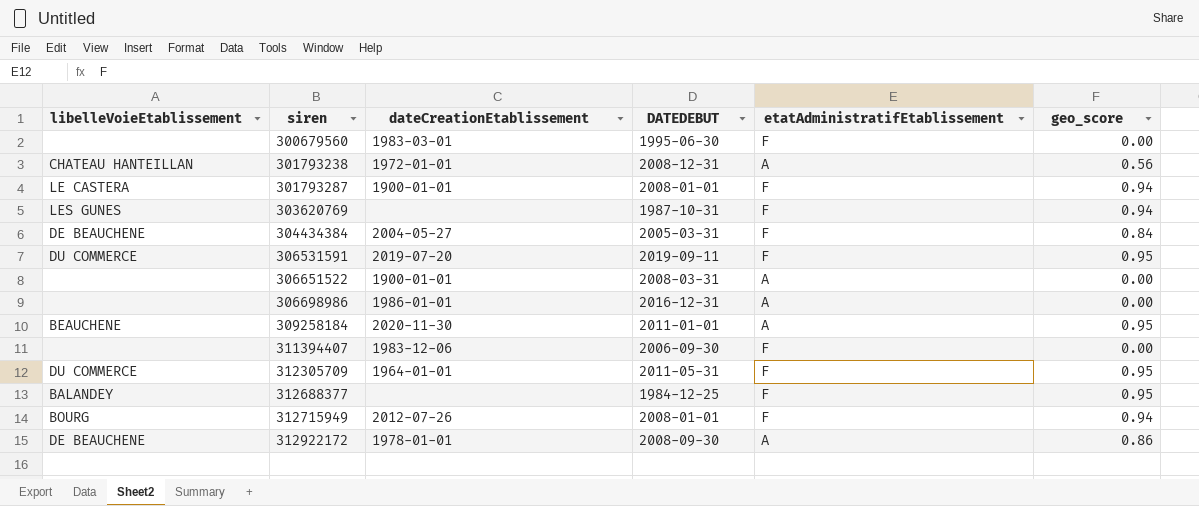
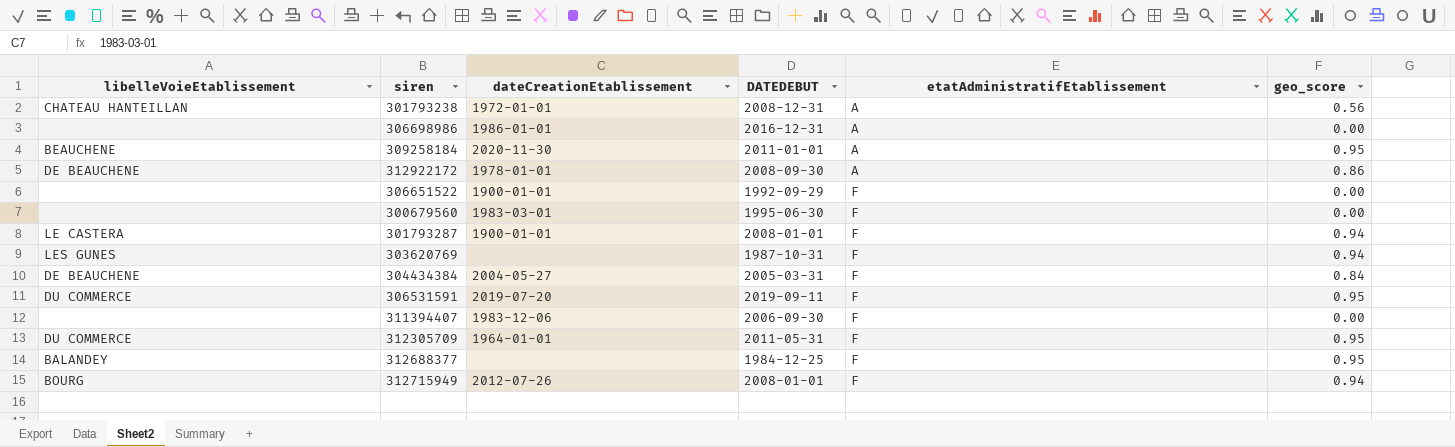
row order: siren ascending -> etatAdministratifEtablissement ascending
306651522 | DATEDEBUT: 2008-03-31 -> 1992-09-29
306651522 | etatAdministratifEtablissement: A -> F

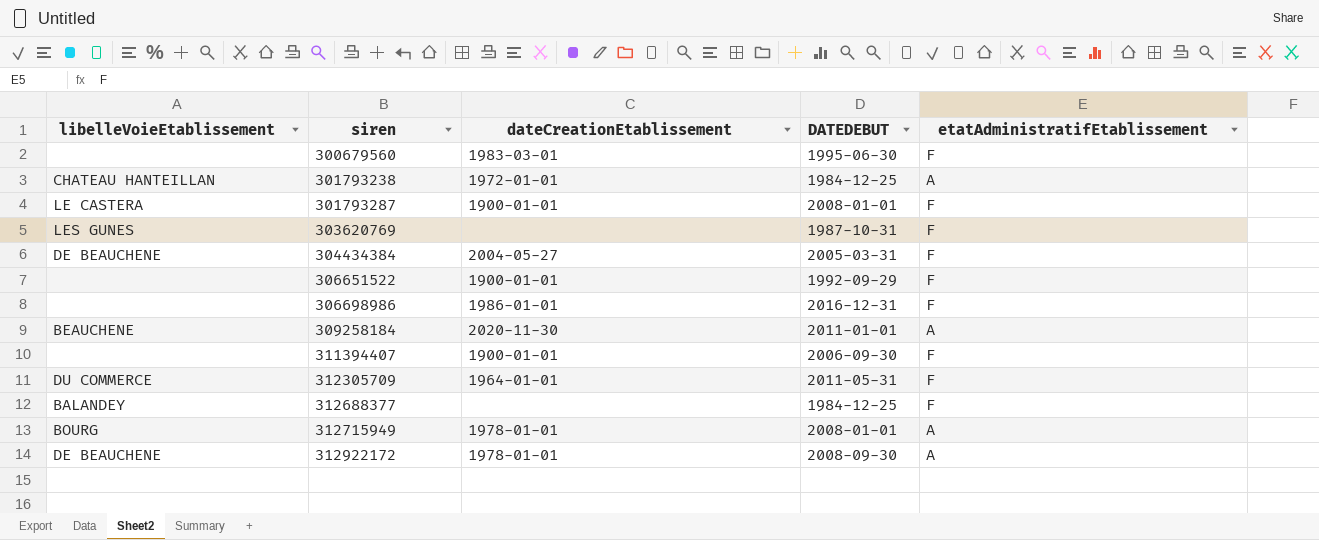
row order: etatAdministratifEtablissement ascending -> siren ascending
column geo_score | position: 6 -> none
row 306531591: DU COMMERCE | 2019-07-20 | 2019-09-11 | F | 0.95 -> none
301793238 | DATEDEBUT: 2008-12-31 -> 1984-12-25
306698986 | etatAdministratifEtablissement: A -> F
311394407 | dateCreationEtablissement: 1983-12-06 -> 1900-01-01
312715949 | dateCreationEtablissement: 2012-07-26 -> 1978-01-01
312715949 | etatAdministratifEtablissement: F -> A

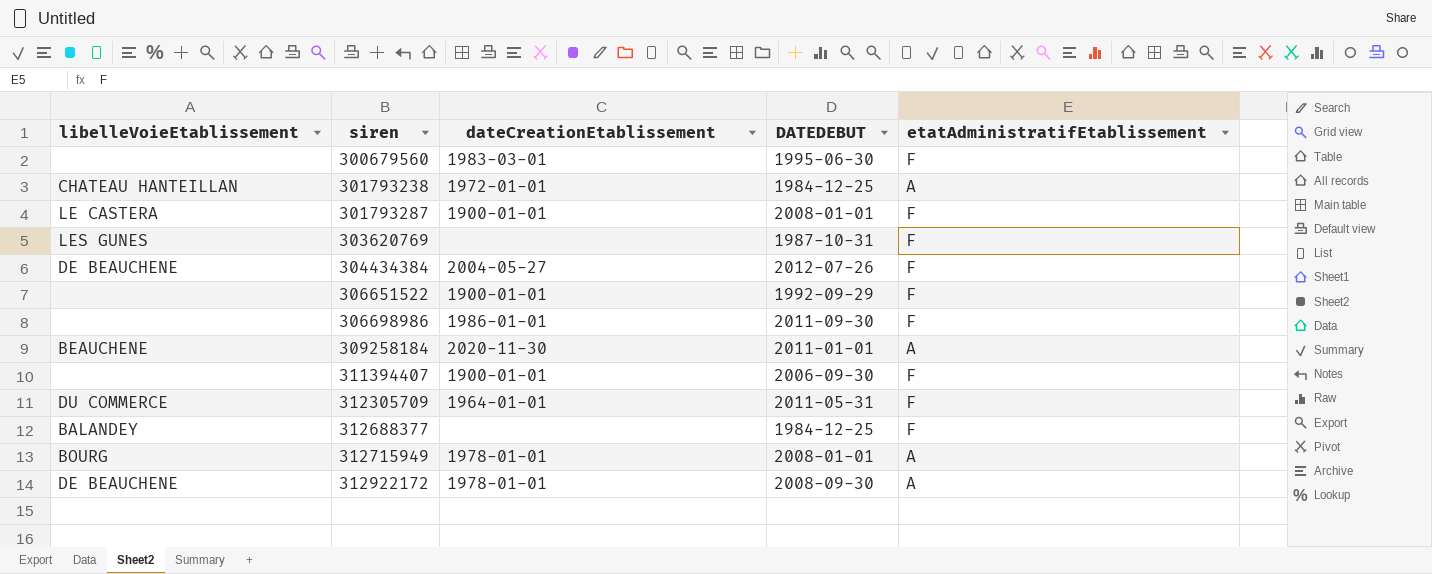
304434384 | DATEDEBUT: 2005-03-31 -> 2012-07-26
306698986 | DATEDEBUT: 2016-12-31 -> 2011-09-30

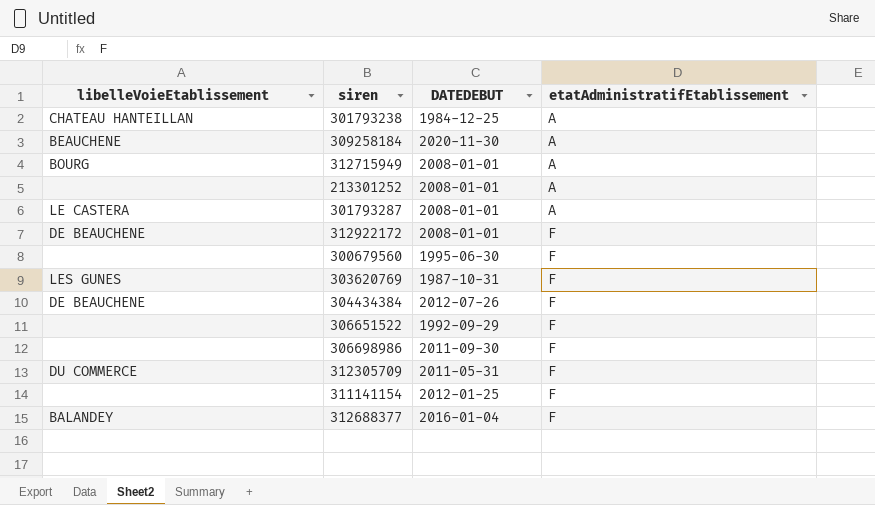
row order: siren ascending -> etatAdministratifEtablissement ascending
column dateCreationEtablissement | position: 3 -> none
row 311394407: none | 1900-01-01 | 2006-09-30 | F -> none
309258184 | DATEDEBUT: 2011-01-01 -> 2020-11-30
row 213301252: none -> none | 2008-01-01 | A
301793287 | etatAdministratifEtablissement: F -> A
312922172 | DATEDEBUT: 2008-09-30 -> 2008-01-01
312922172 | etatAdministratifEtablissement: A -> F
row 311141154: none -> none | 2012-01-25 | F
312688377 | DATEDEBUT: 1984-12-25 -> 2016-01-04

